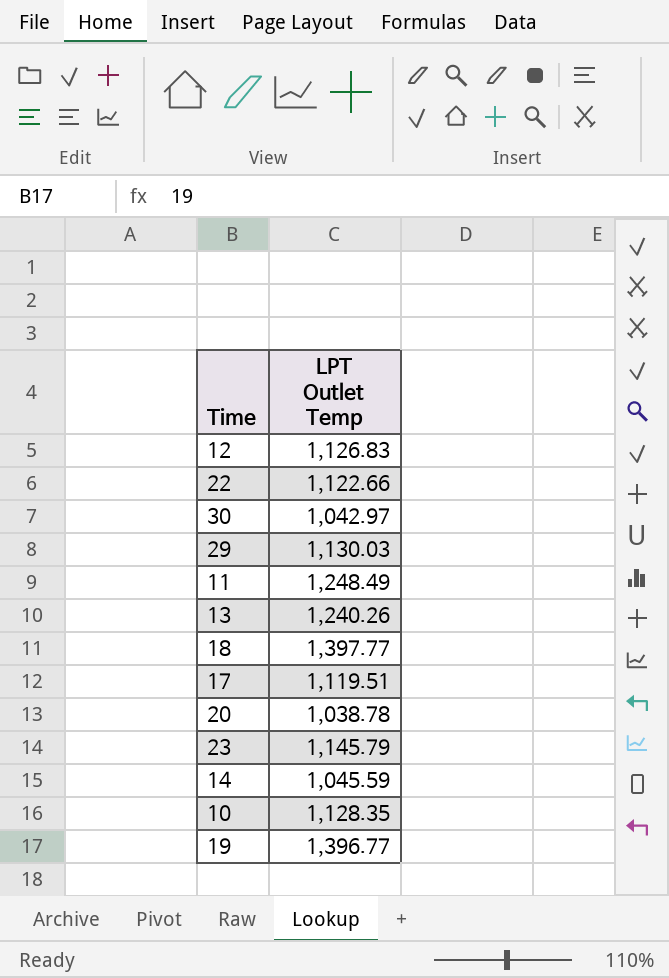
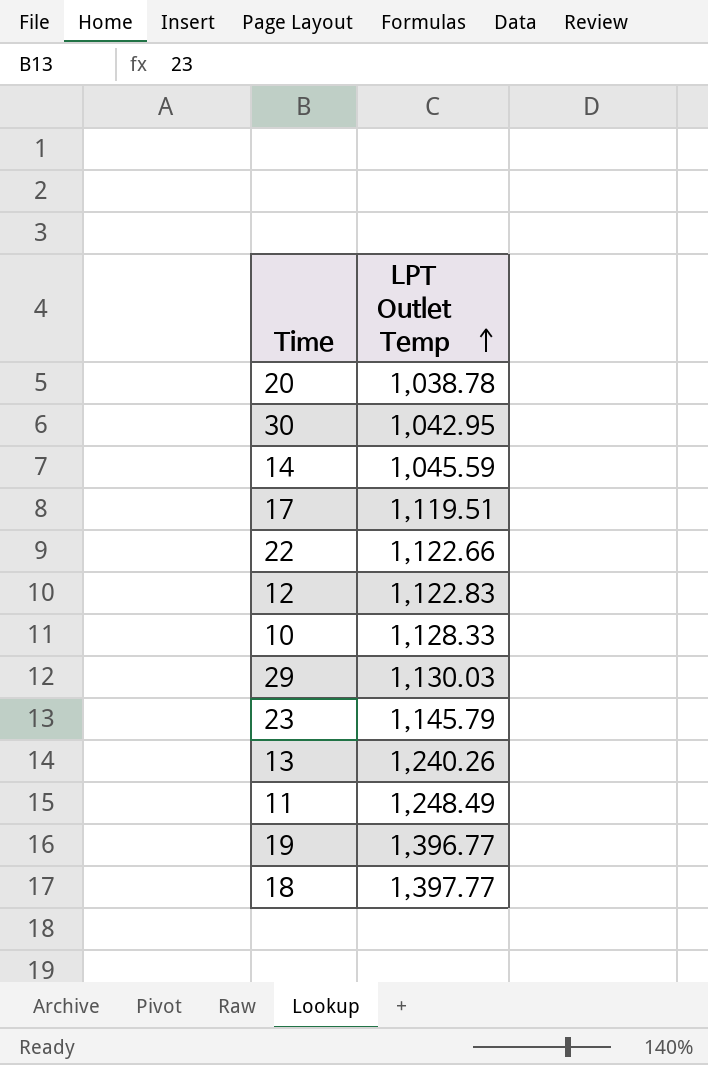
row order: none -> LPT Outlet Temp ascending
30 | LPT Outlet Temp: 1,042.97 -> 1,042.95
12 | LPT Outlet Temp: 1,126.83 -> 1,122.83
10 | LPT Outlet Temp: 1,128.35 -> 1,128.33

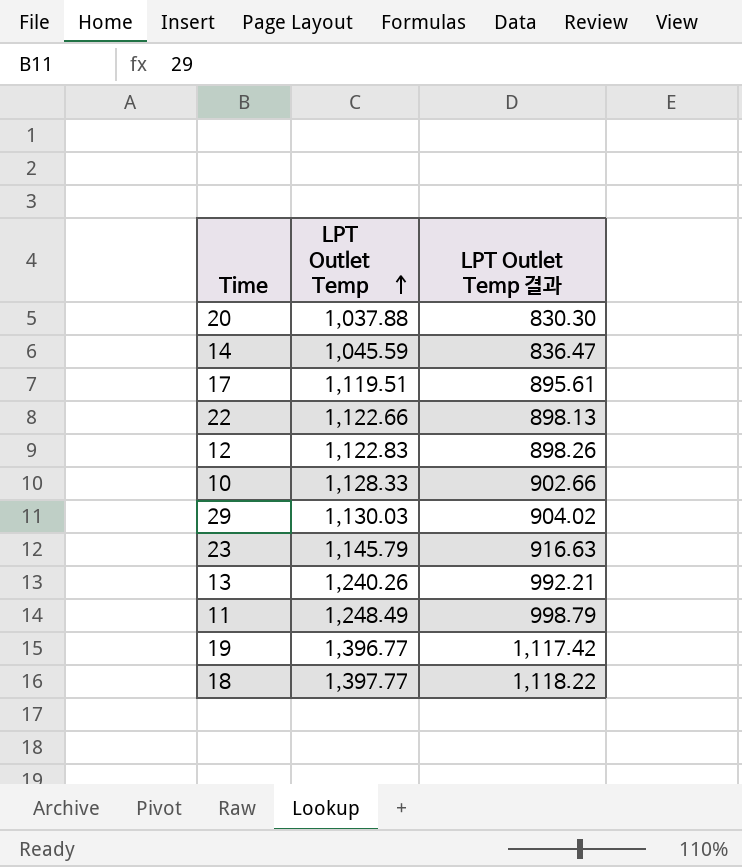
column LPT Outlet Temp 결과 | formula: none -> [LPT Outlet Temp] * 0.8
row 30: 1,042.95 -> none
20 | LPT Outlet Temp: 1,038.78 -> 1,037.88

